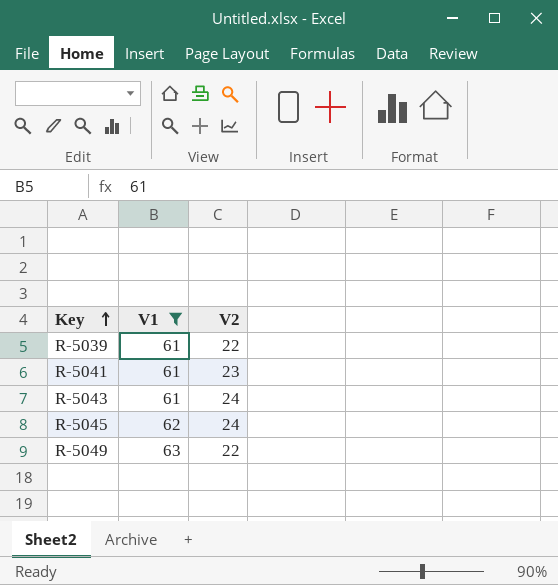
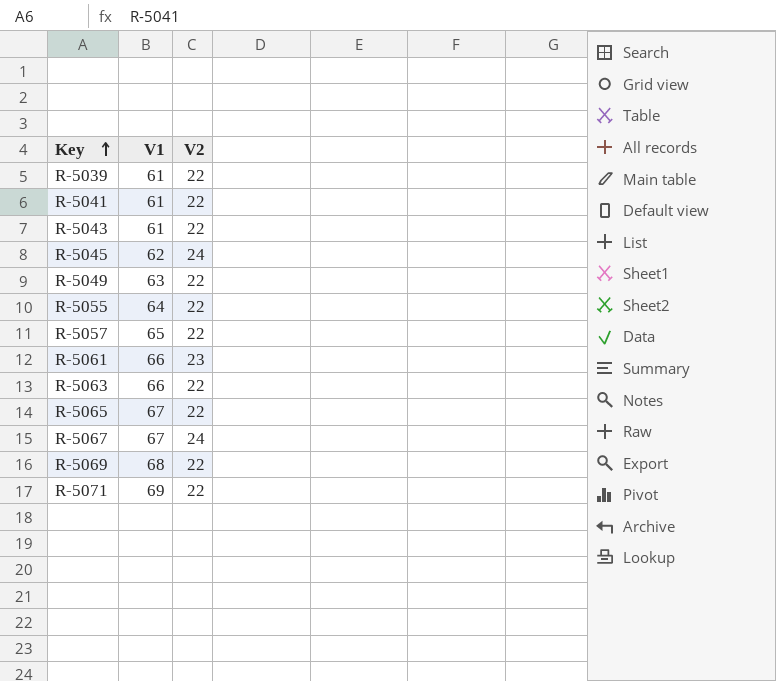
filter: V1 <= 63 -> none
R-5041 | V2: 23 -> 22
R-5043 | V2: 24 -> 22

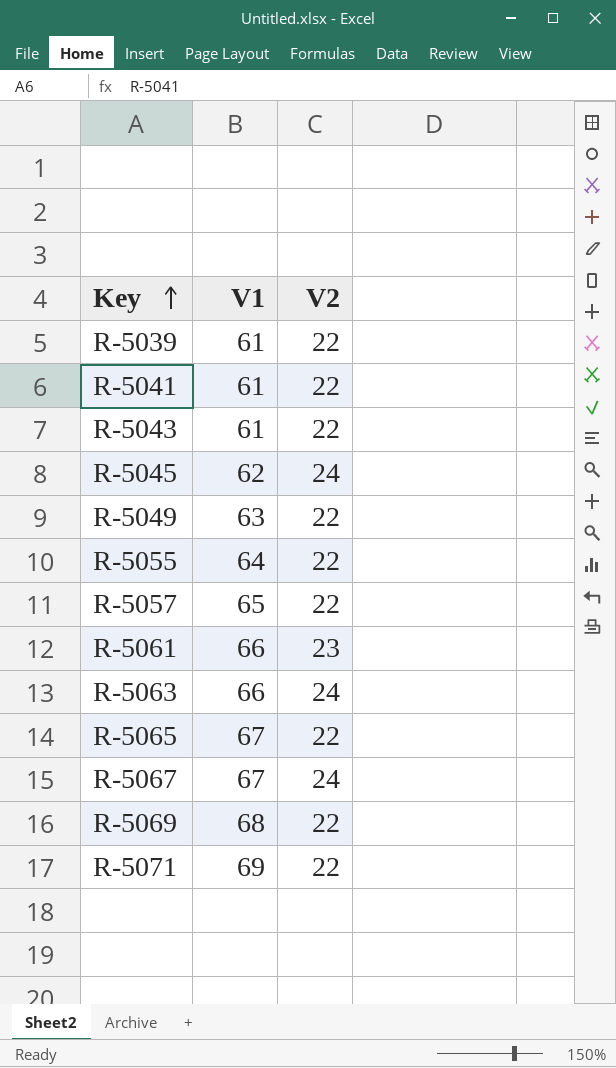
R-5063 | V2: 22 -> 24

